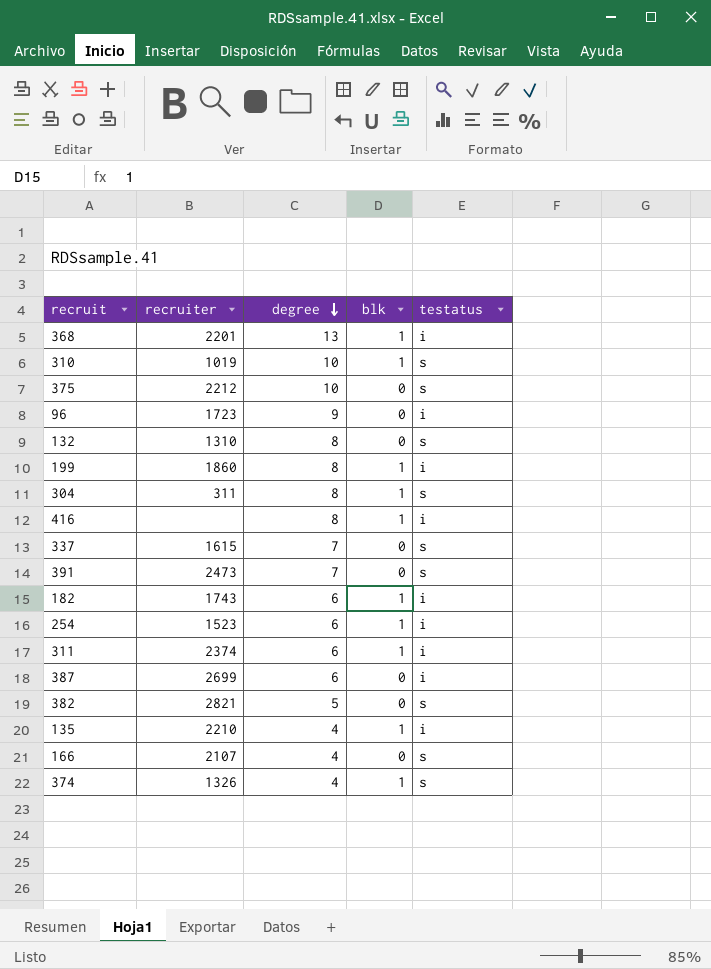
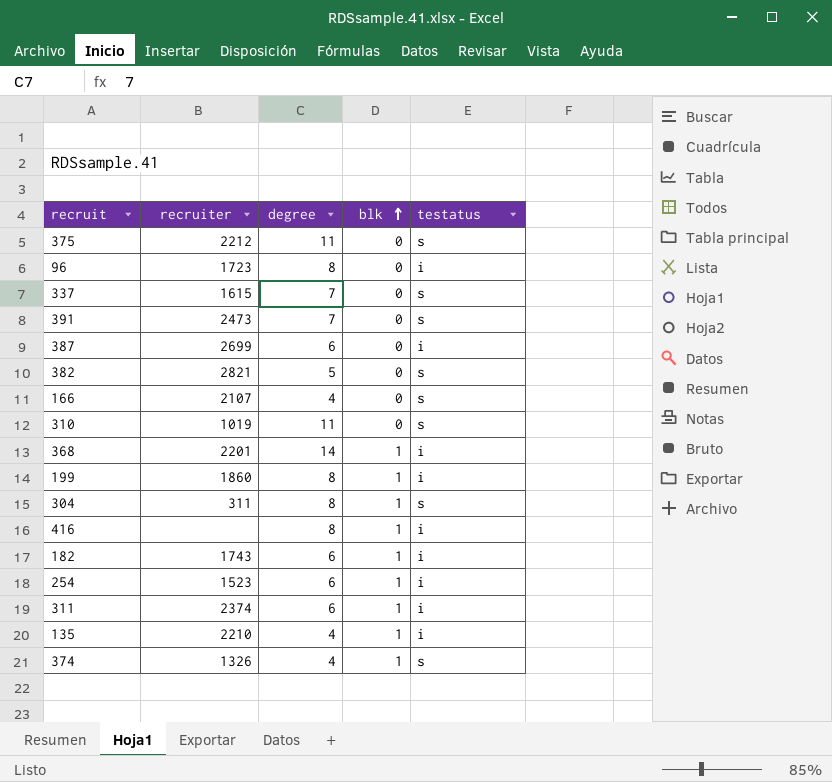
row order: degree descending -> blk ascending
row 132: 1310 | 8 | 0 | s -> none
375 | degree: 10 -> 11
96 | degree: 9 -> 8
310 | degree: 10 -> 11
310 | blk: 1 -> 0
368 | degree: 13 -> 14

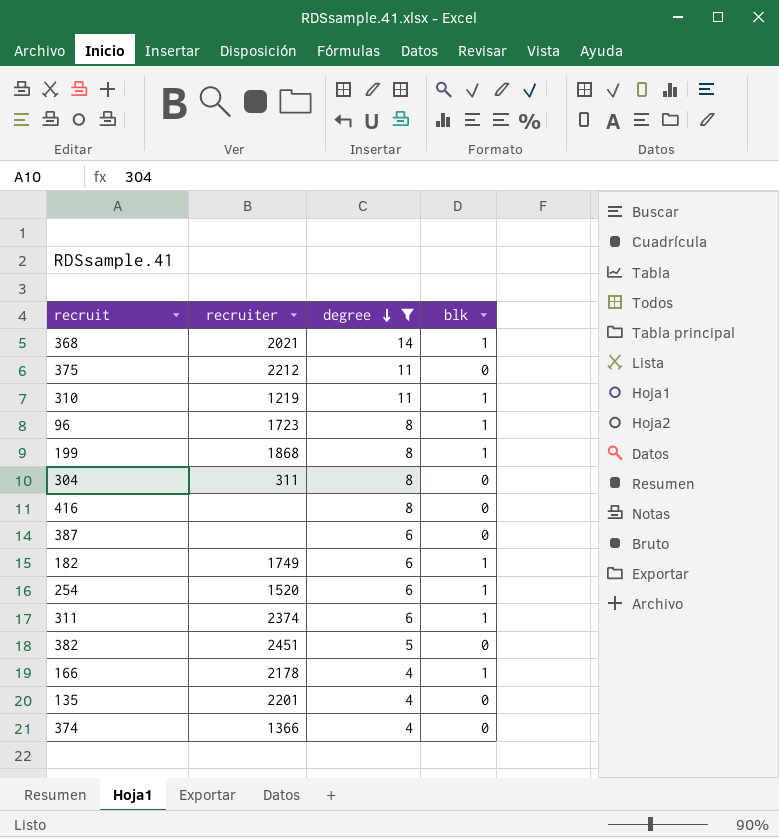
filter: none -> degree != 7
row order: blk ascending -> degree descending
column testatus | position: 5 -> none
368 | recruiter: 2201 -> 2021
310 | recruiter: 1019 -> 1219
310 | blk: 0 -> 1
96 | blk: 0 -> 1
199 | recruiter: 1860 -> 1868
304 | blk: 1 -> 0
416 | blk: 1 -> 0
387 | recruiter: 2699 -> none
182 | recruiter: 1743 -> 1749
254 | recruiter: 1523 -> 1520
382 | recruiter: 2821 -> 2451
166 | recruiter: 2107 -> 2178
166 | blk: 0 -> 1
135 | recruiter: 2210 -> 2201
135 | blk: 1 -> 0
374 | recruiter: 1326 -> 1366
374 | blk: 1 -> 0

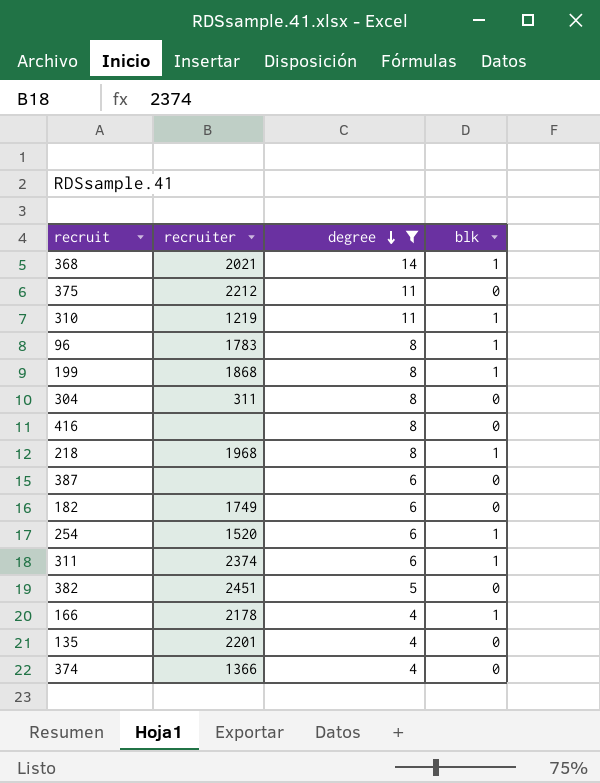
96 | recruiter: 1723 -> 1783
row 218: none -> 1968 | 8 | 1
182 | blk: 1 -> 0

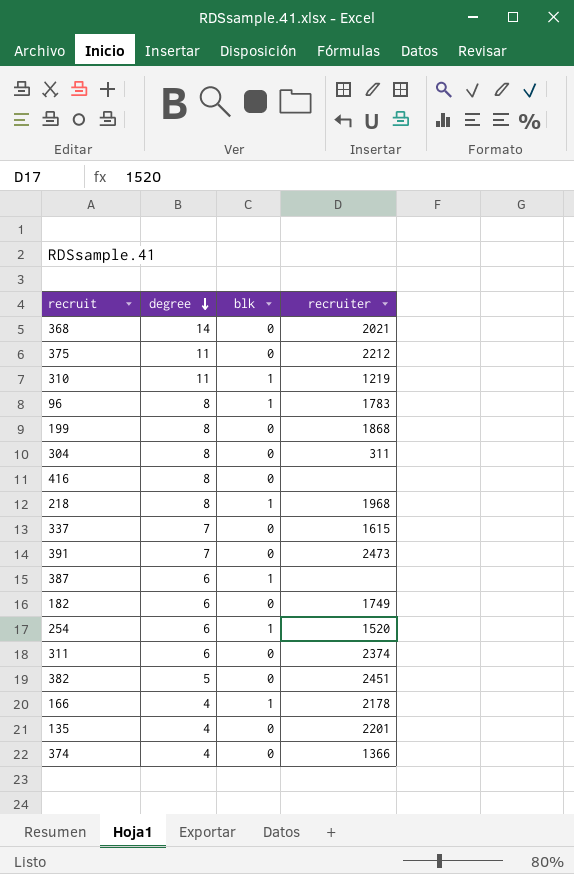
filter: degree != 7 -> none
column recruiter | position: 2 -> 4
368 | blk: 1 -> 0
199 | blk: 1 -> 0
387 | blk: 0 -> 1
311 | blk: 1 -> 0

